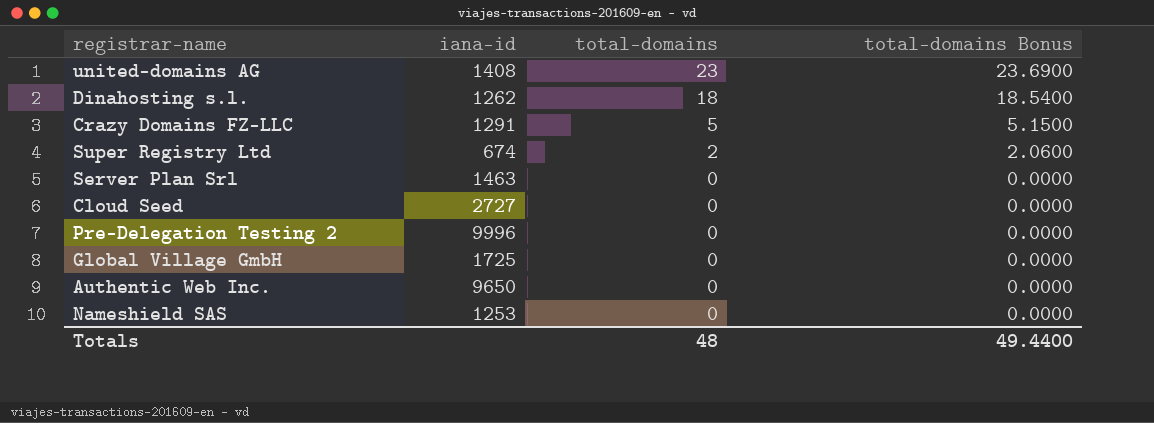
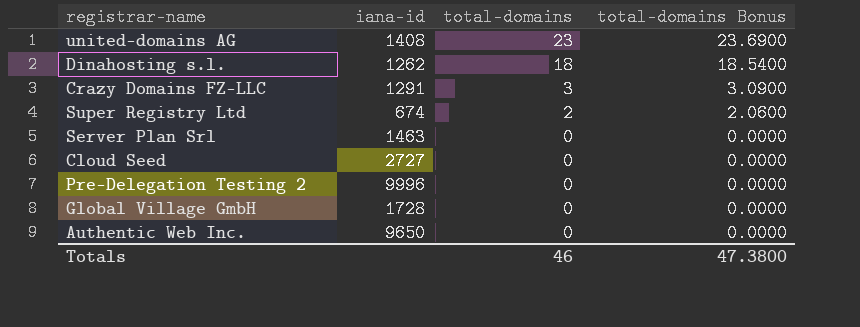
row Nameshield SAS: 1253 | 0 | 0.0000 -> none
Crazy Domains FZ-LLC | total-domains: 5 -> 3
Crazy Domains FZ-LLC | total-domains Bonus: 5.1500 -> 3.0900
Global Village GmbH | iana-id: 1725 -> 1728
Totals | total-domains: 48 -> 46
Totals | total-domains Bonus: 49.4400 -> 47.3800

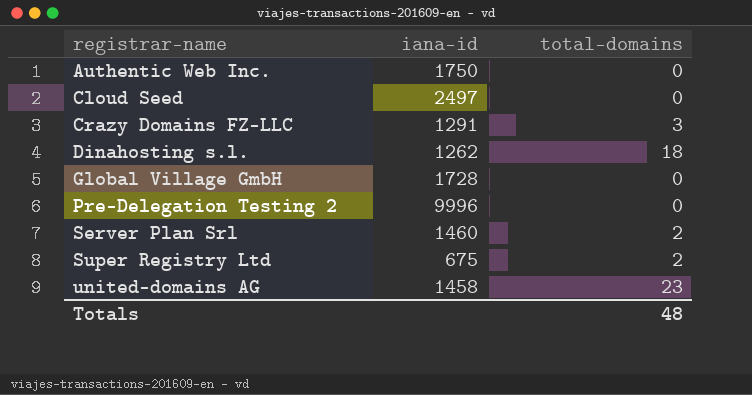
row order: total-domains descending -> registrar-name ascending
column total-domains Bonus | formula: [total-domains] * 1.03 -> none
Authentic Web Inc. | iana-id: 9650 -> 1750
Cloud Seed | iana-id: 2727 -> 2497
Server Plan Srl | iana-id: 1463 -> 1460
Server Plan Srl | total-domains: 0 -> 2
Super Registry Ltd | iana-id: 674 -> 675
united-domains AG | iana-id: 1408 -> 1458
Totals | total-domains: 46 -> 48

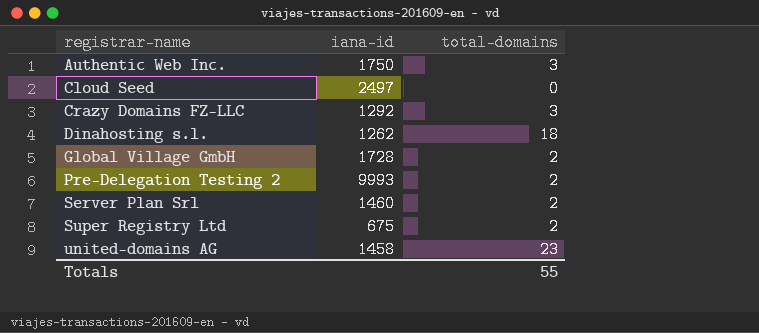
Authentic Web Inc. | total-domains: 0 -> 3
Crazy Domains FZ-LLC | iana-id: 1291 -> 1292
Global Village GmbH | total-domains: 0 -> 2
Pre-Delegation Testing 2 | iana-id: 9996 -> 9993
Pre-Delegation Testing 2 | total-domains: 0 -> 2
Totals | total-domains: 48 -> 55

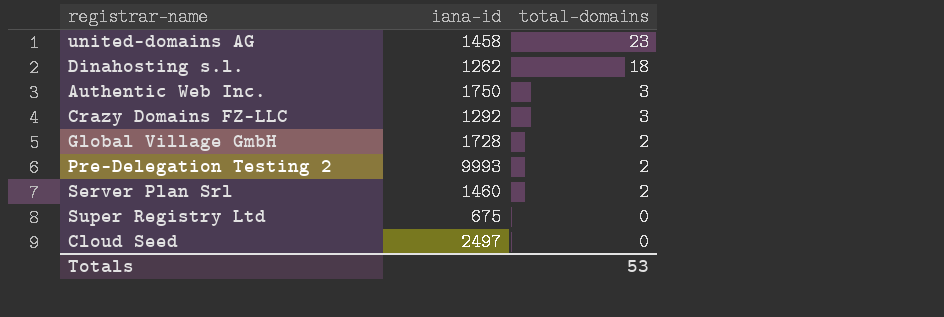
row order: registrar-name ascending -> total-domains descending
Super Registry Ltd | total-domains: 2 -> 0
Totals | total-domains: 55 -> 53

